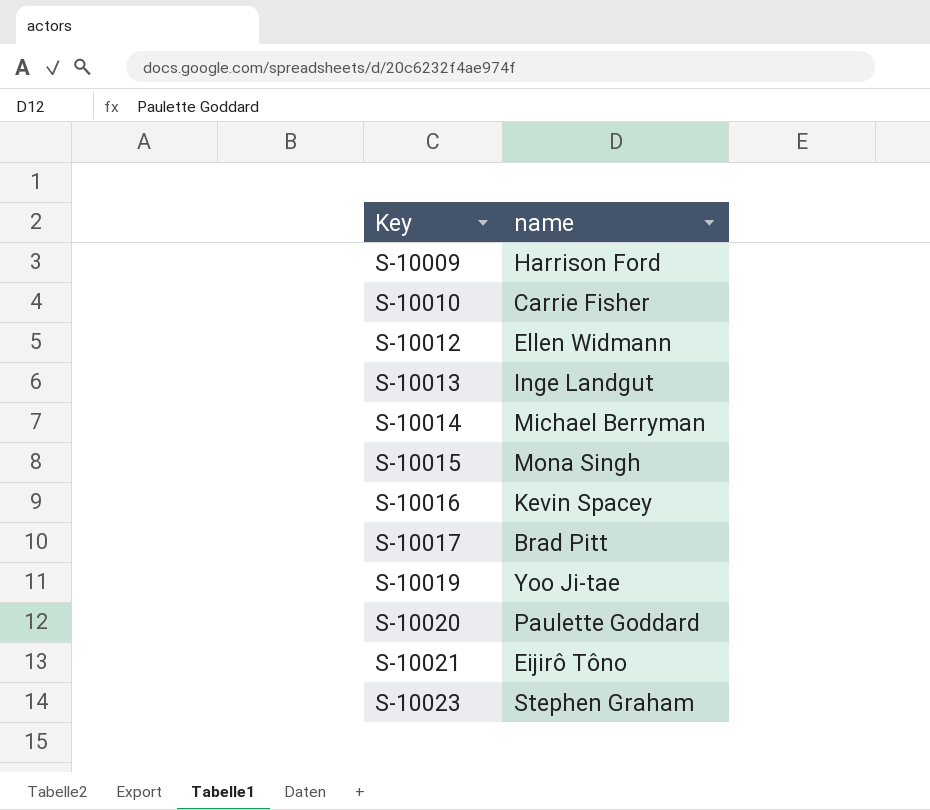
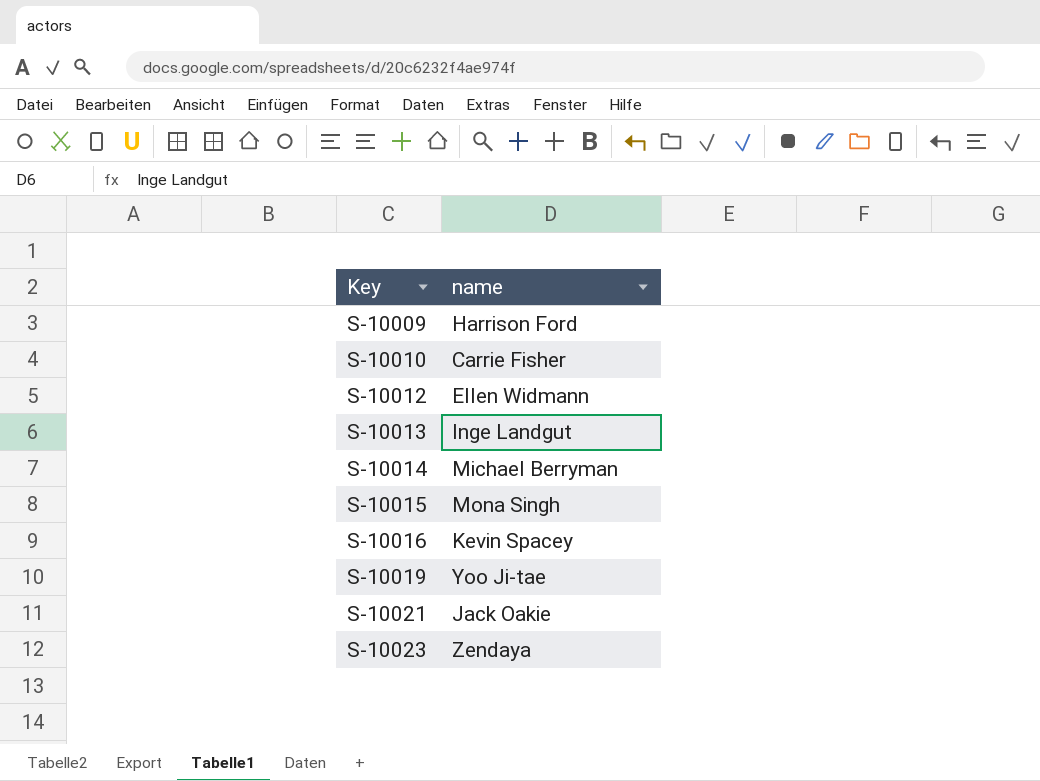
row S-10017: Brad Pitt -> none
row S-10020: Paulette Goddard -> none
S-10021 | name: Eijirô Tôno -> Jack Oakie
S-10023 | name: Stephen Graham -> Zendaya

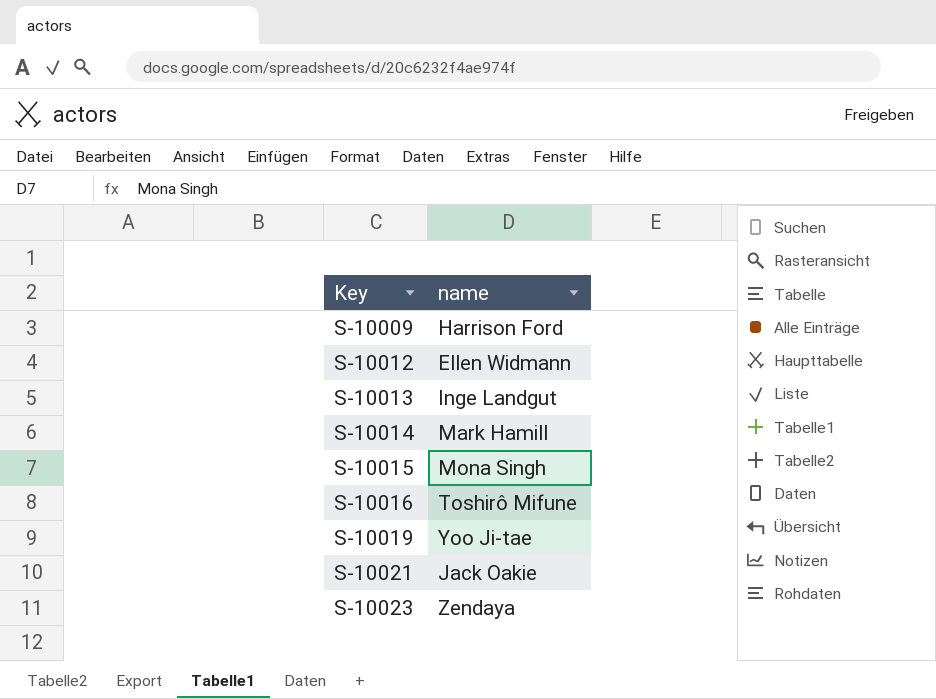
row S-10010: Carrie Fisher -> none
S-10014 | name: Michael Berryman -> Mark Hamill
S-10016 | name: Kevin Spacey -> Toshirô Mifune

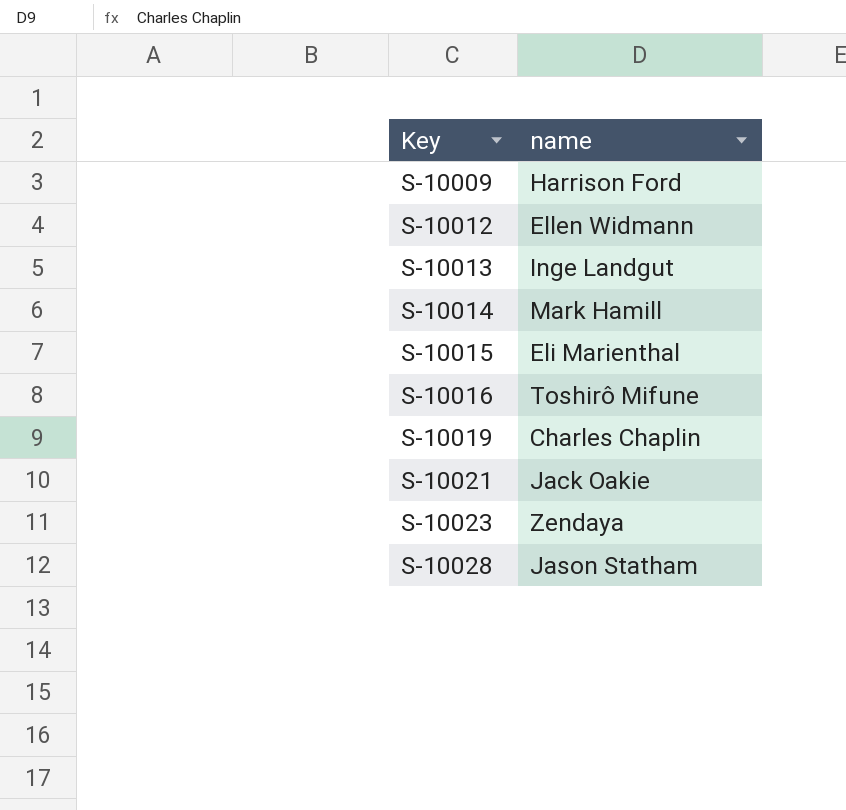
S-10015 | name: Mona Singh -> Eli Marienthal
S-10019 | name: Yoo Ji-tae -> Charles Chaplin
row S-10028: none -> Jason Statham

